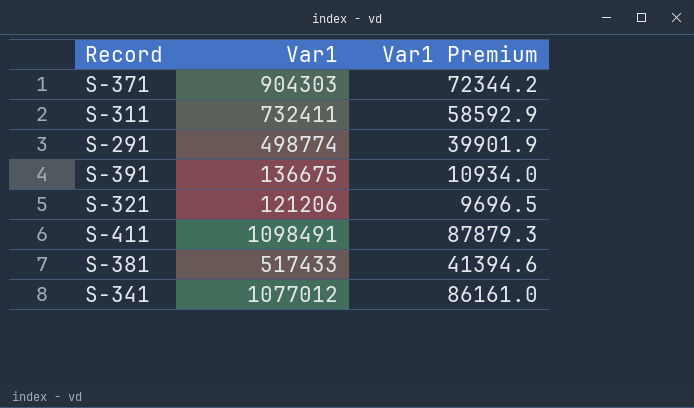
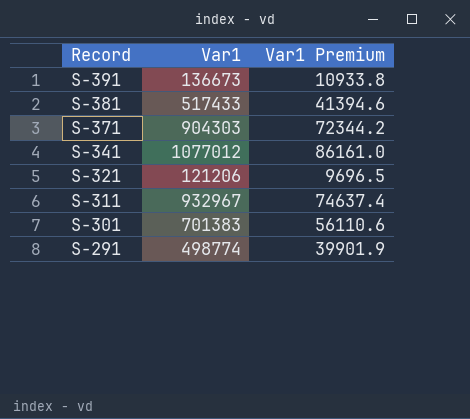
row order: none -> Record descending
row S-411: 1098491 | 87879.3 -> none
S-391 | Var1: 136675 -> 136673
S-391 | Var1 Premium: 10934.0 -> 10933.8
S-311 | Var1: 732411 -> 932967
S-311 | Var1 Premium: 58592.9 -> 74637.4
row S-301: none -> 701383 | 56110.6

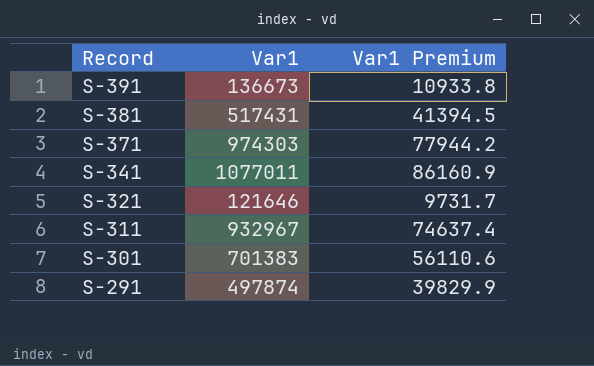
S-381 | Var1: 517433 -> 517431
S-381 | Var1 Premium: 41394.6 -> 41394.5
S-371 | Var1: 904303 -> 974303
S-371 | Var1 Premium: 72344.2 -> 77944.2
S-341 | Var1: 1077012 -> 1077011
S-341 | Var1 Premium: 86161.0 -> 86160.9
S-321 | Var1: 121206 -> 121646
S-321 | Var1 Premium: 9696.5 -> 9731.7
S-291 | Var1: 498774 -> 497874
S-291 | Var1 Premium: 39901.9 -> 39829.9

